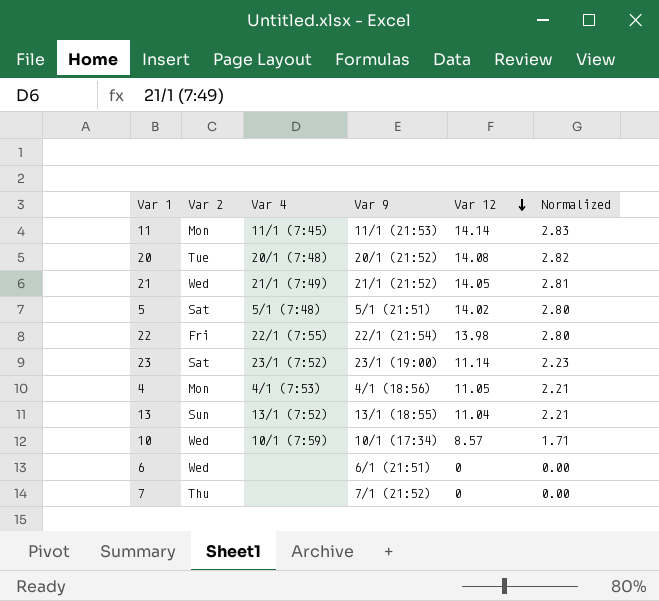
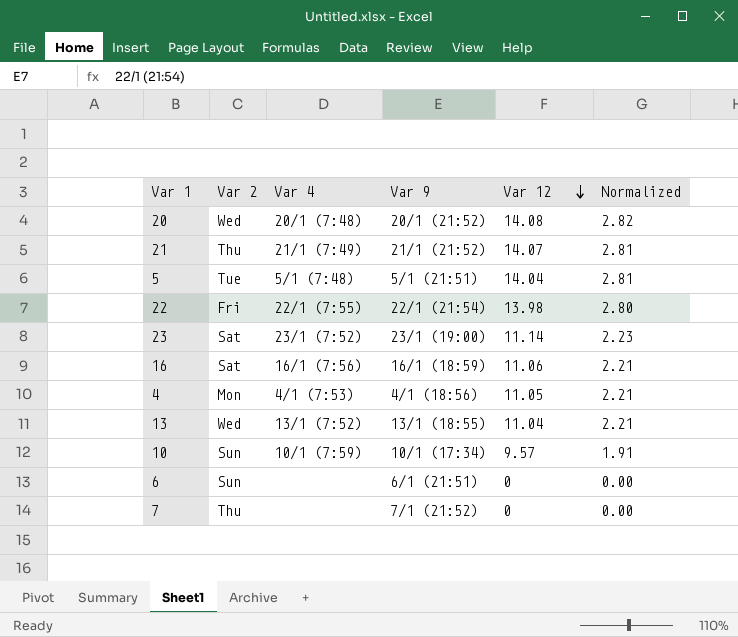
row 11: Mon | 11/1 (7:45) | 11/1 (21:53) | 14.14 | 2.83 -> none
20 | Var 2: Tue -> Wed
21 | Var 2: Wed -> Thu
21 | Var 12: 14.05 -> 14.07
5 | Var 2: Sat -> Tue
5 | Var 12: 14.02 -> 14.04
5 | Normalized: 2.80 -> 2.81
row 16: none -> Sat | 16/1 (7:56) | 16/1 (18:59) | 11.06 | 2.21
13 | Var 2: Sun -> Wed
10 | Var 2: Wed -> Sun
10 | Var 12: 8.57 -> 9.57
10 | Normalized: 1.71 -> 1.91
6 | Var 2: Wed -> Sun

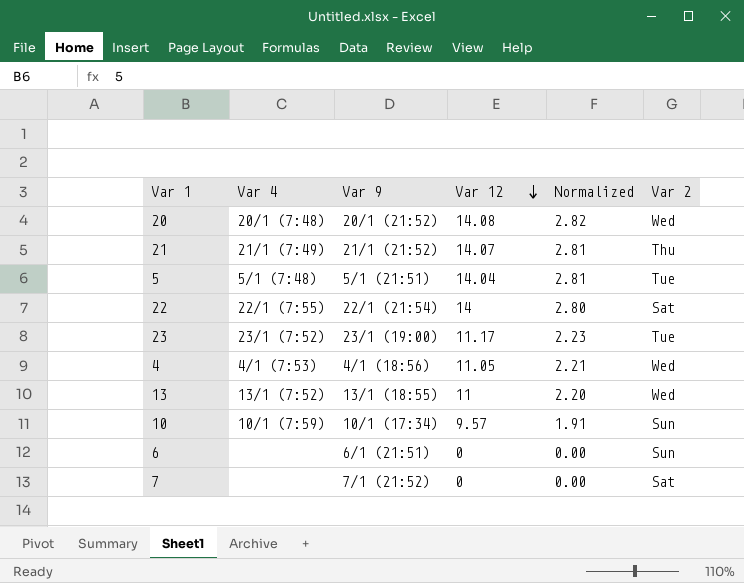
column Var 2 | position: 2 -> 6
row 16: Sat | 16/1 (7:56) | 16/1 (18:59) | 11.06 | 2.21 -> none
22 | Var 12: 13.98 -> 14
22 | Var 2: Fri -> Sat
23 | Var 12: 11.14 -> 11.17
23 | Var 2: Sat -> Tue
4 | Var 2: Mon -> Wed
13 | Var 12: 11.04 -> 11
13 | Normalized: 2.21 -> 2.20
7 | Var 2: Thu -> Sat

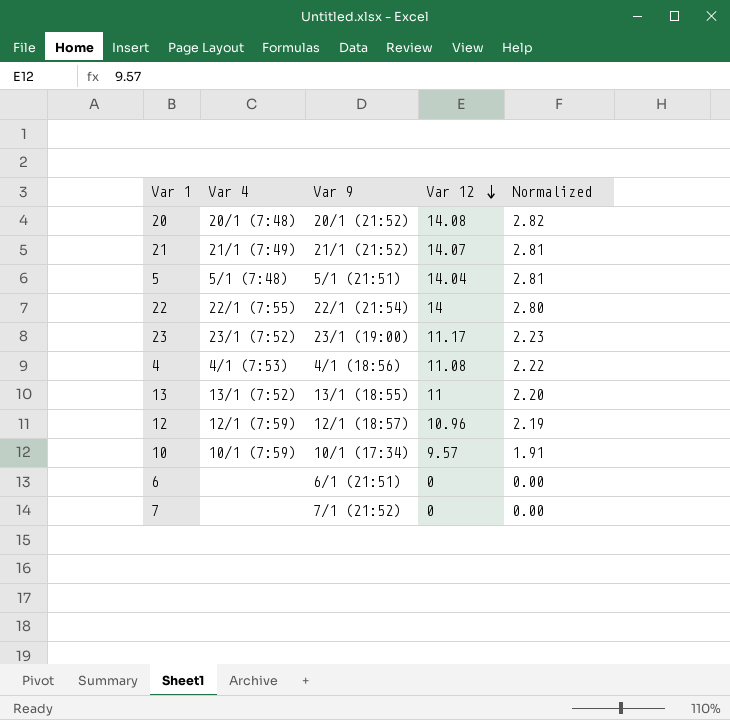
column Var 2 | position: 6 -> none
4 | Var 12: 11.05 -> 11.08
4 | Normalized: 2.21 -> 2.22
row 12: none -> 12/1 (7:59) | 12/1 (18:57) | 10.96 | 2.19

